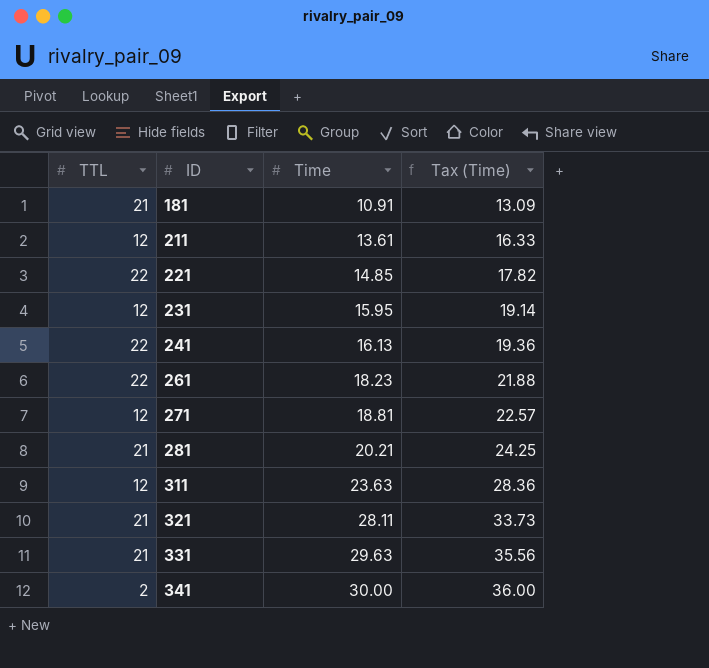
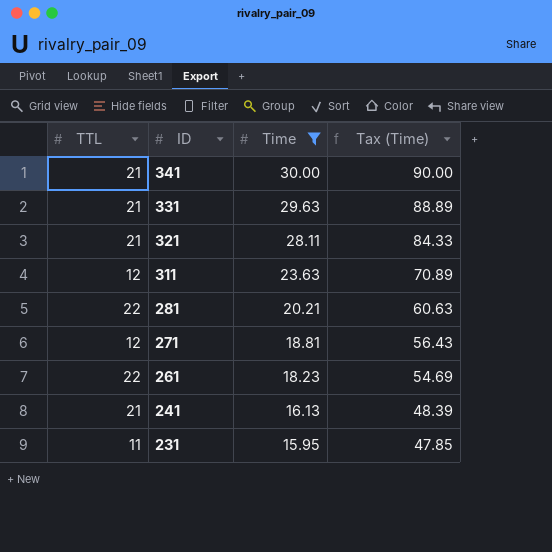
filter: none -> Time >= 15.95
row order: ID ascending -> ID descending
column Tax (Time) | formula: [Time] * 1.2 -> [Time] * 3
341 | TTL: 2 -> 21
281 | TTL: 21 -> 22
241 | TTL: 22 -> 21
231 | TTL: 12 -> 11

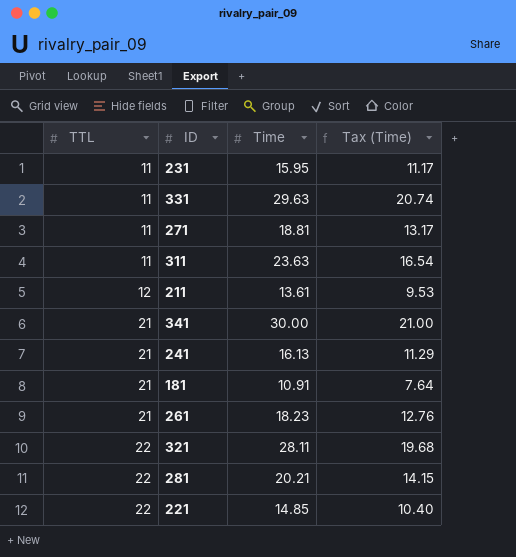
filter: Time >= 15.95 -> none
row order: ID descending -> TTL ascending
column Tax (Time) | formula: [Time] * 3 -> [Time] * 0.7
331 | TTL: 21 -> 11
271 | TTL: 12 -> 11
311 | TTL: 12 -> 11
261 | TTL: 22 -> 21
321 | TTL: 21 -> 22

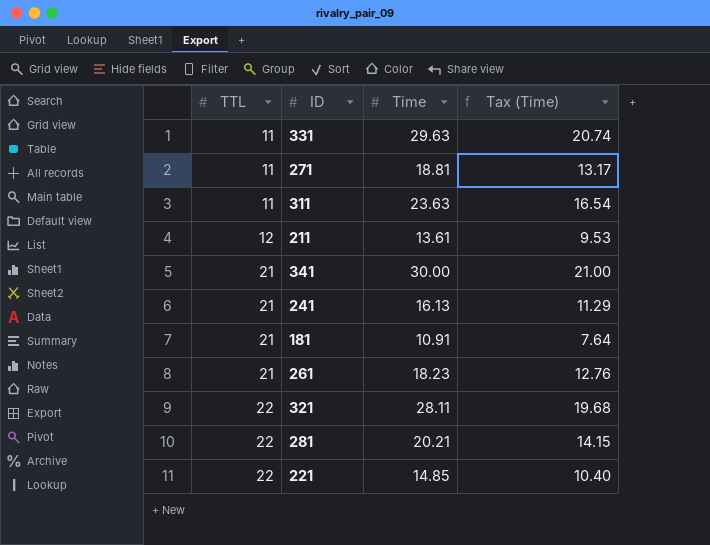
row 231: 11 | 15.95 | 11.17 -> none

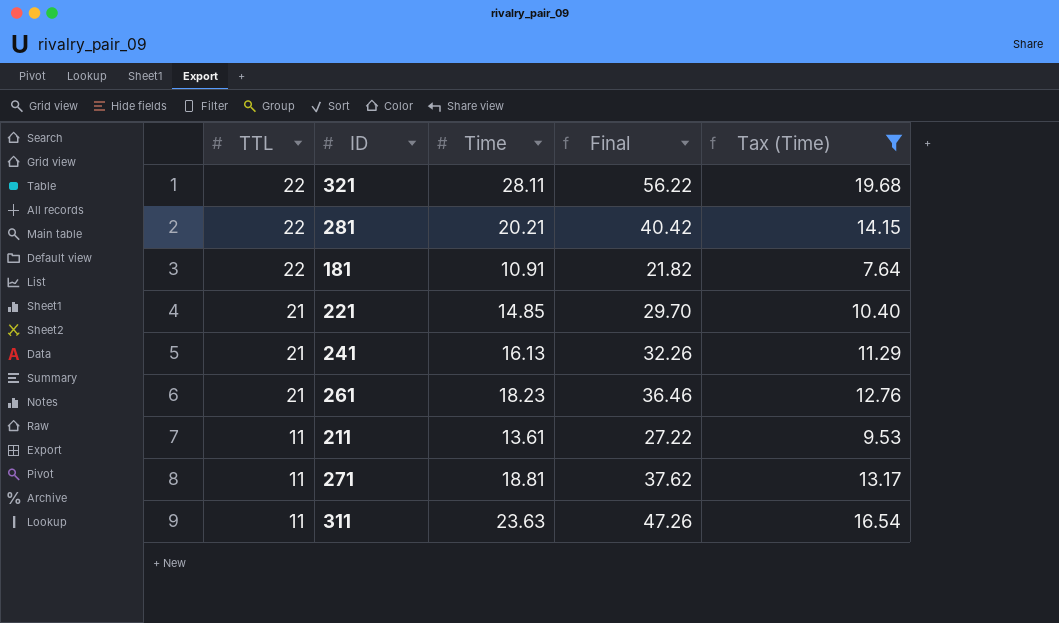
filter: none -> Tax (Time) <= 19.68
row order: TTL ascending -> TTL descending
column Final | formula: none -> [Time] * 2
181 | TTL: 21 -> 22
221 | TTL: 22 -> 21
211 | TTL: 12 -> 11

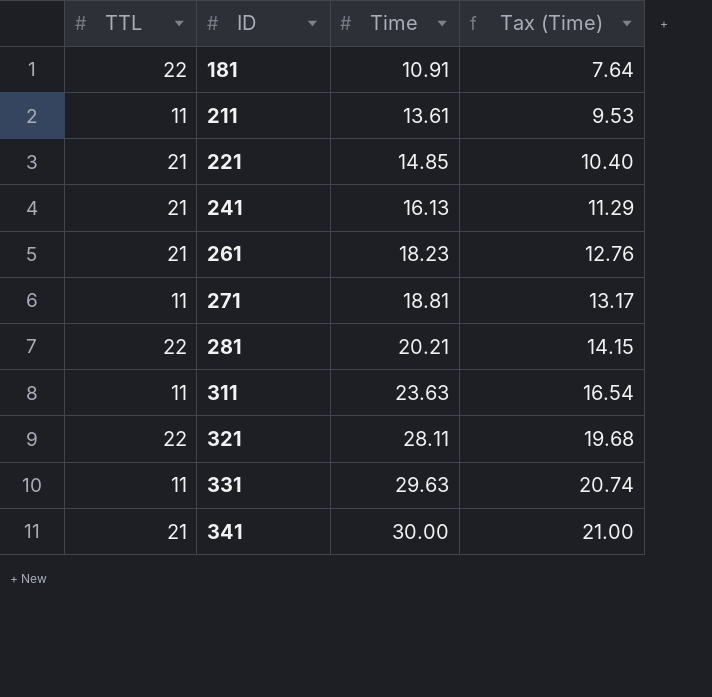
filter: Tax (Time) <= 19.68 -> none
row order: TTL descending -> ID ascending
column Final | formula: [Time] * 2 -> none

